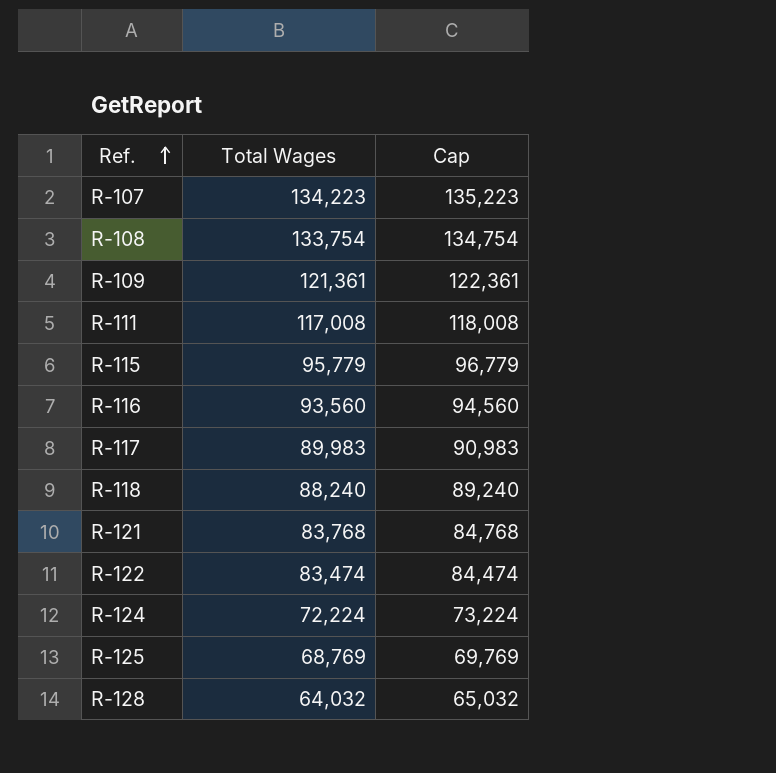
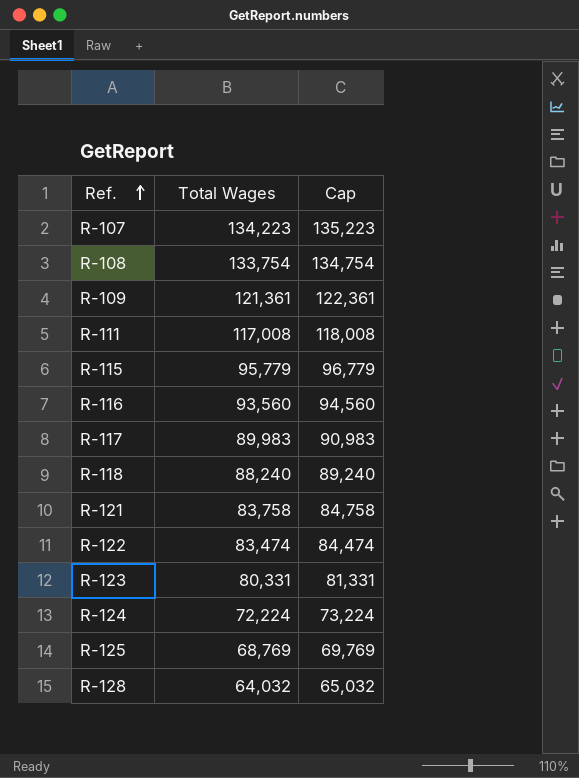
R-121 | Total Wages: 83,768 -> 83,758
R-121 | Cap: 84,768 -> 84,758
row R-123: none -> 80,331 | 81,331

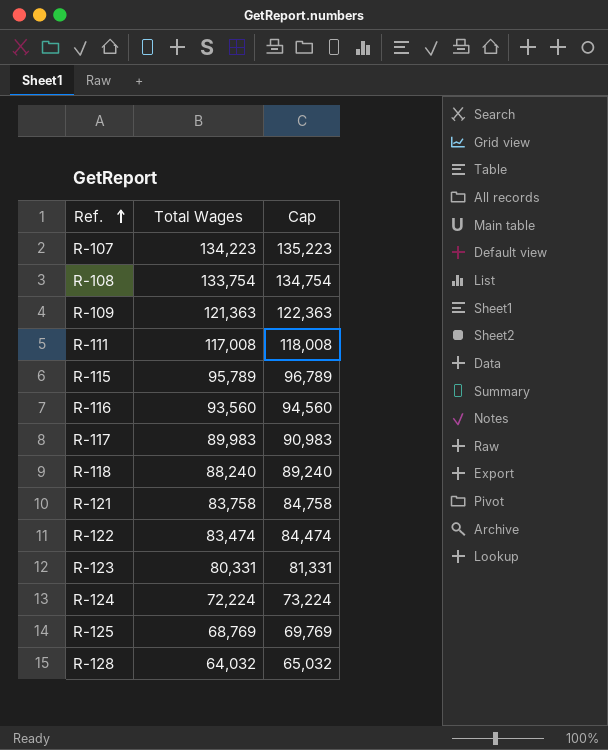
R-109 | Total Wages: 121,361 -> 121,363
R-109 | Cap: 122,361 -> 122,363
R-115 | Total Wages: 95,779 -> 95,789
R-115 | Cap: 96,779 -> 96,789

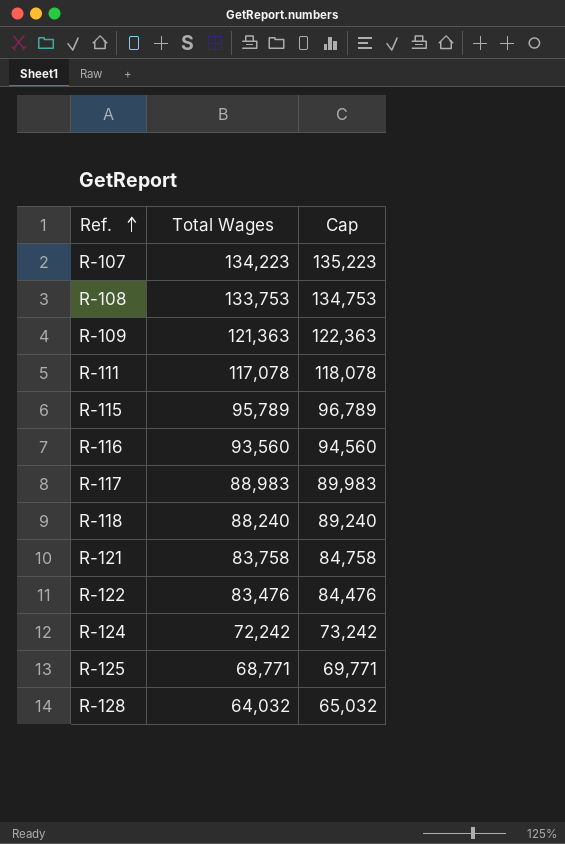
row R-123: 80,331 | 81,331 -> none
R-108 | Total Wages: 133,754 -> 133,753
R-108 | Cap: 134,754 -> 134,753
R-111 | Total Wages: 117,008 -> 117,078
R-111 | Cap: 118,008 -> 118,078
R-117 | Total Wages: 89,983 -> 88,983
R-117 | Cap: 90,983 -> 89,983
R-122 | Total Wages: 83,474 -> 83,476
R-122 | Cap: 84,474 -> 84,476
R-124 | Total Wages: 72,224 -> 72,242
R-124 | Cap: 73,224 -> 73,242
R-125 | Total Wages: 68,769 -> 68,771
R-125 | Cap: 69,769 -> 69,771

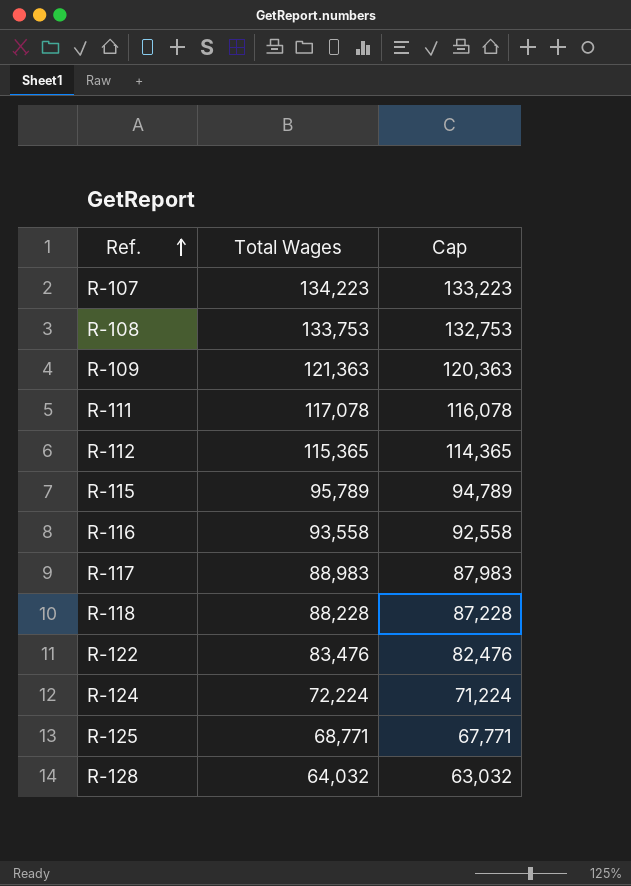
column Cap | formula: [Total Wages] + 1000 -> [Total Wages] - 1000
row R-121: 83,758 | 84,758 -> none
row R-112: none -> 115,365 | 114,365
R-116 | Total Wages: 93,560 -> 93,558
R-118 | Total Wages: 88,240 -> 88,228
R-124 | Total Wages: 72,242 -> 72,224

